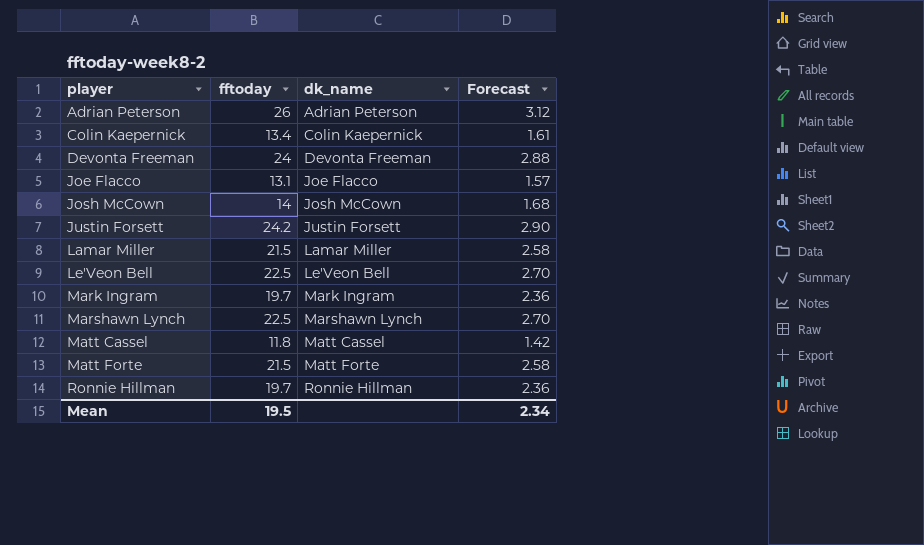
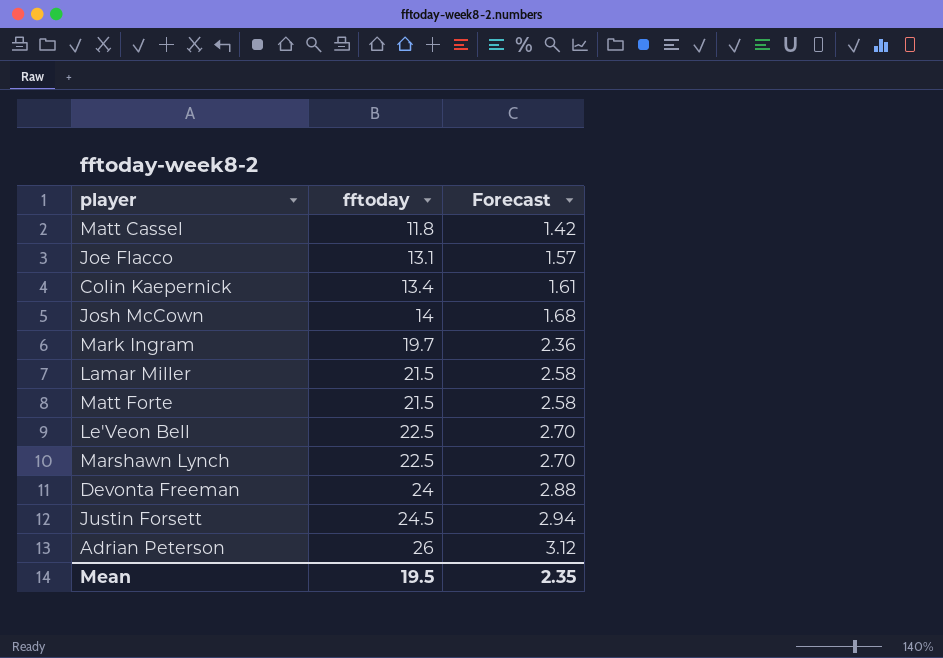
row order: player ascending -> fftoday ascending
column dk_name | position: 3 -> none
row Ronnie Hillman: 19.7 | Ronnie Hillman | 2.36 -> none
Justin Forsett | fftoday: 24.2 -> 24.5
Justin Forsett | Forecast: 2.90 -> 2.94
Mean | Forecast: 2.34 -> 2.35

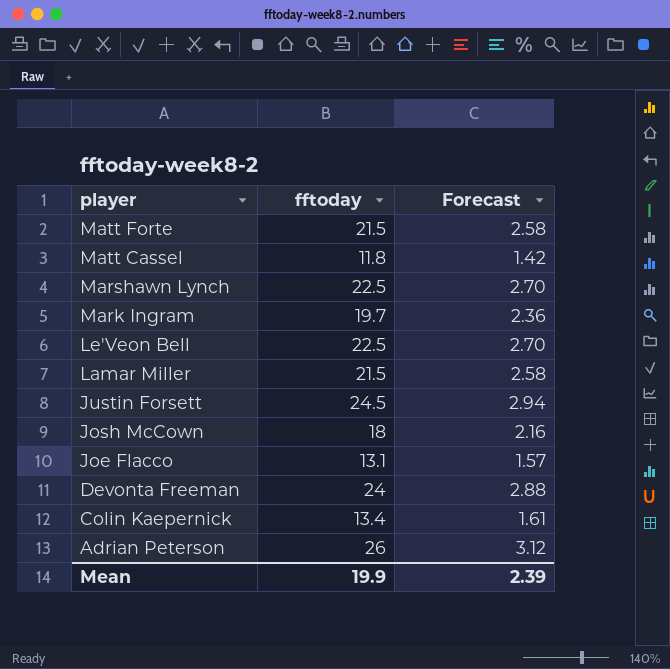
row order: fftoday ascending -> player descending
Josh McCown | fftoday: 14 -> 18
Josh McCown | Forecast: 1.68 -> 2.16
Mean | fftoday: 19.5 -> 19.9
Mean | Forecast: 2.35 -> 2.39

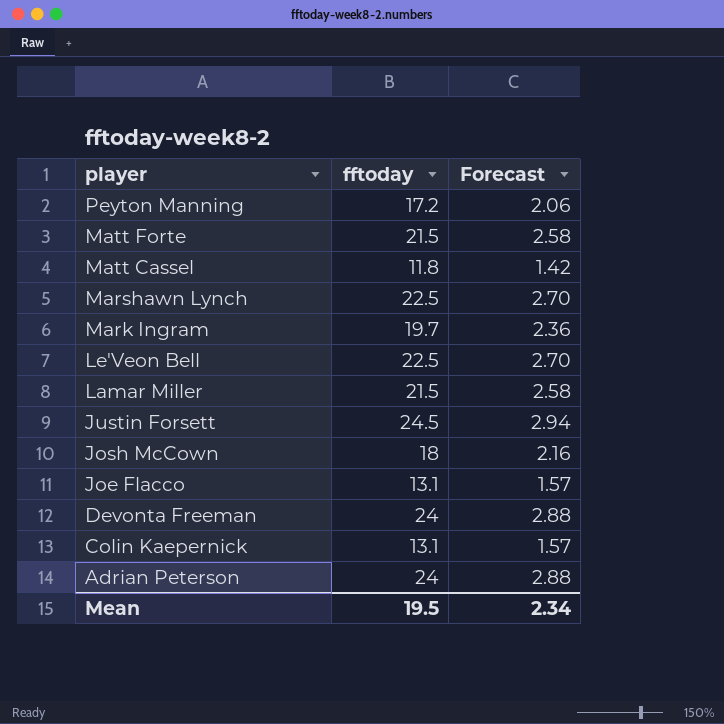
row Peyton Manning: none -> 17.2 | 2.06
Colin Kaepernick | fftoday: 13.4 -> 13.1
Colin Kaepernick | Forecast: 1.61 -> 1.57
Adrian Peterson | fftoday: 26 -> 24
Adrian Peterson | Forecast: 3.12 -> 2.88
Mean | fftoday: 19.9 -> 19.5
Mean | Forecast: 2.39 -> 2.34

